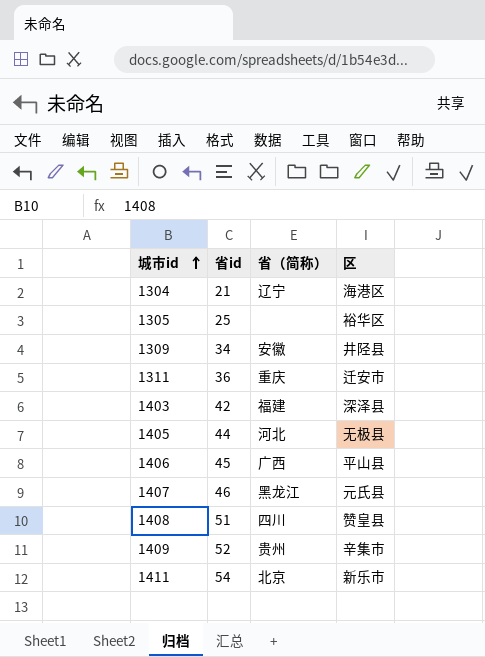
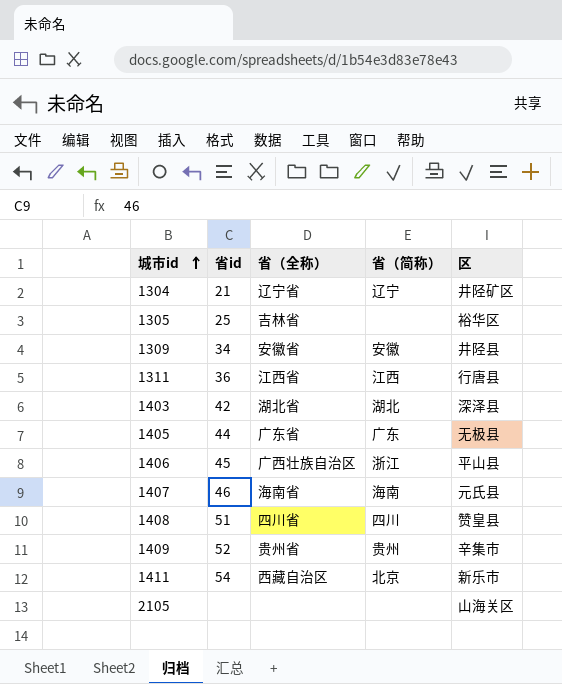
column 省（全称） | position: none -> 3
1304 | 区: 海港区 -> 井陉矿区
1311 | 省（简称）: 重庆 -> 江西
1311 | 区: 迁安市 -> 行唐县
1403 | 省（简称）: 福建 -> 湖北
1405 | 省（简称）: 河北 -> 广东
1406 | 省（简称）: 广西 -> 浙江
1407 | 省（简称）: 黑龙江 -> 海南
row 2105: none -> none | none | none | 山海关区

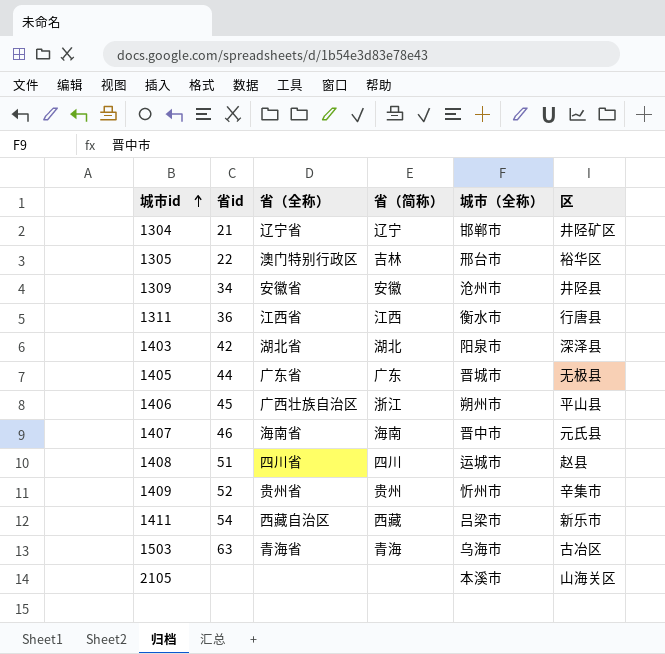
column 城市（全称） | position: none -> 5
1305 | 省id: 25 -> 22
1305 | 省（全称）: 吉林省 -> 澳门特别行政区
1305 | 省（简称）: none -> 吉林
1408 | 区: 赞皇县 -> 赵县
1411 | 省（简称）: 北京 -> 西藏
row 1503: none -> 63 | 青海省 | 青海 | 乌海市 | 古冶区

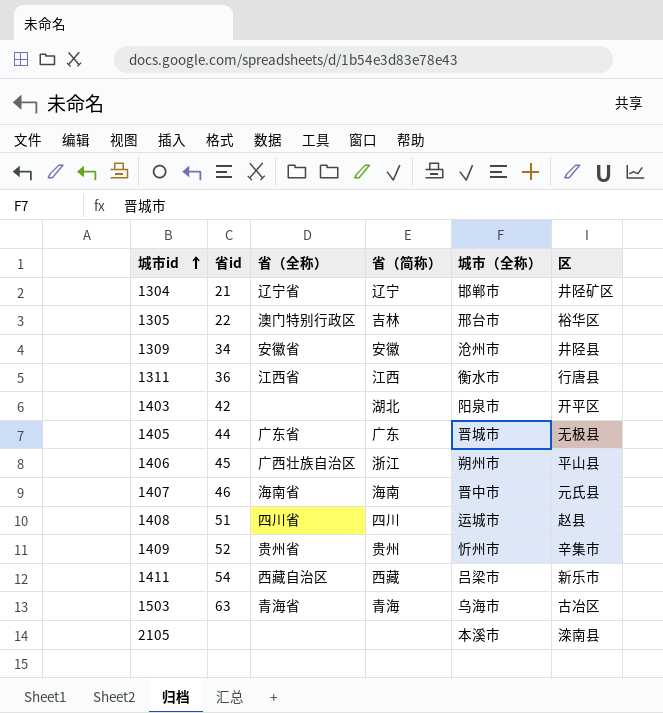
1403 | 省（全称）: 湖北省 -> none
1403 | 区: 深泽县 -> 开平区
2105 | 区: 山海关区 -> 滦南县

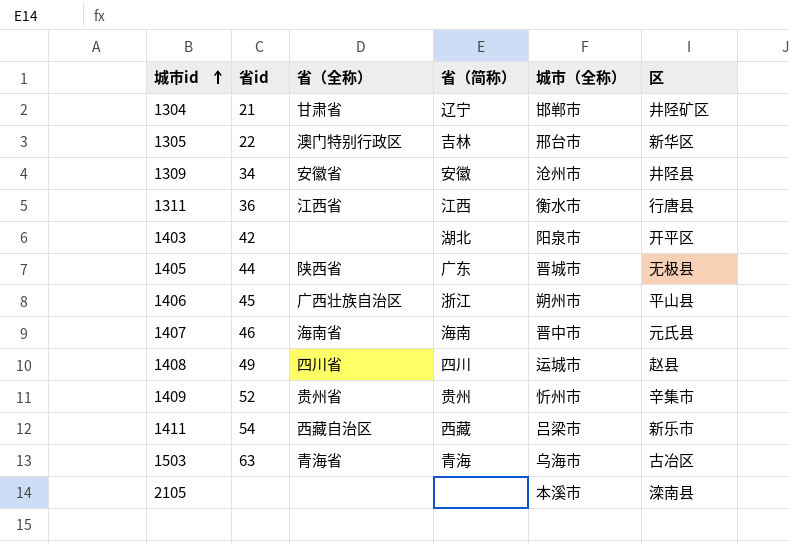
1304 | 省（全称）: 辽宁省 -> 甘肃省
1305 | 区: 裕华区 -> 新华区
1405 | 省（全称）: 广东省 -> 陕西省
1408 | 省id: 51 -> 49

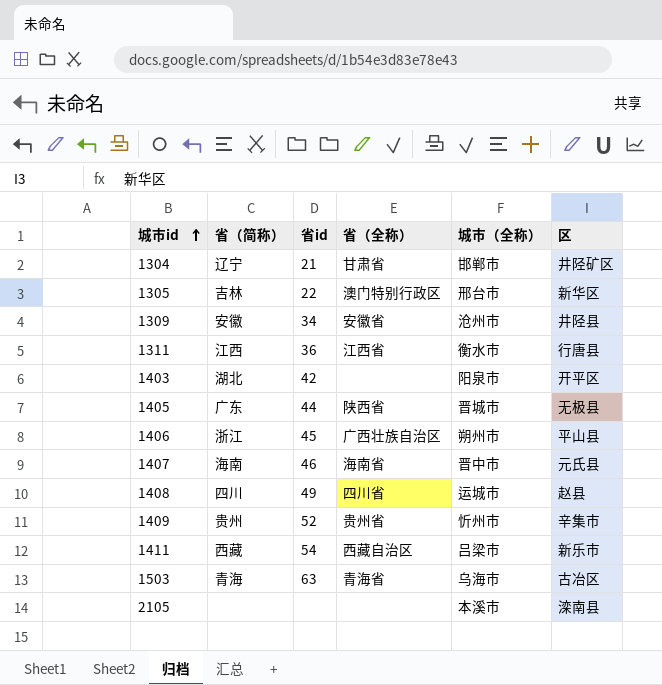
column 省（简称） | position: 4 -> 2

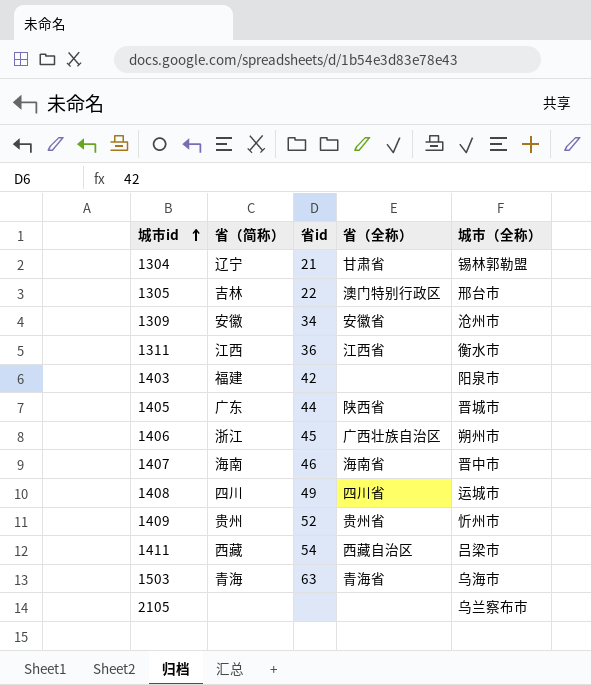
column 区 | position: 6 -> none
1304 | 城市（全称）: 邯郸市 -> 锡林郭勒盟
1403 | 省（简称）: 湖北 -> 福建
2105 | 城市（全称）: 本溪市 -> 乌兰察布市

